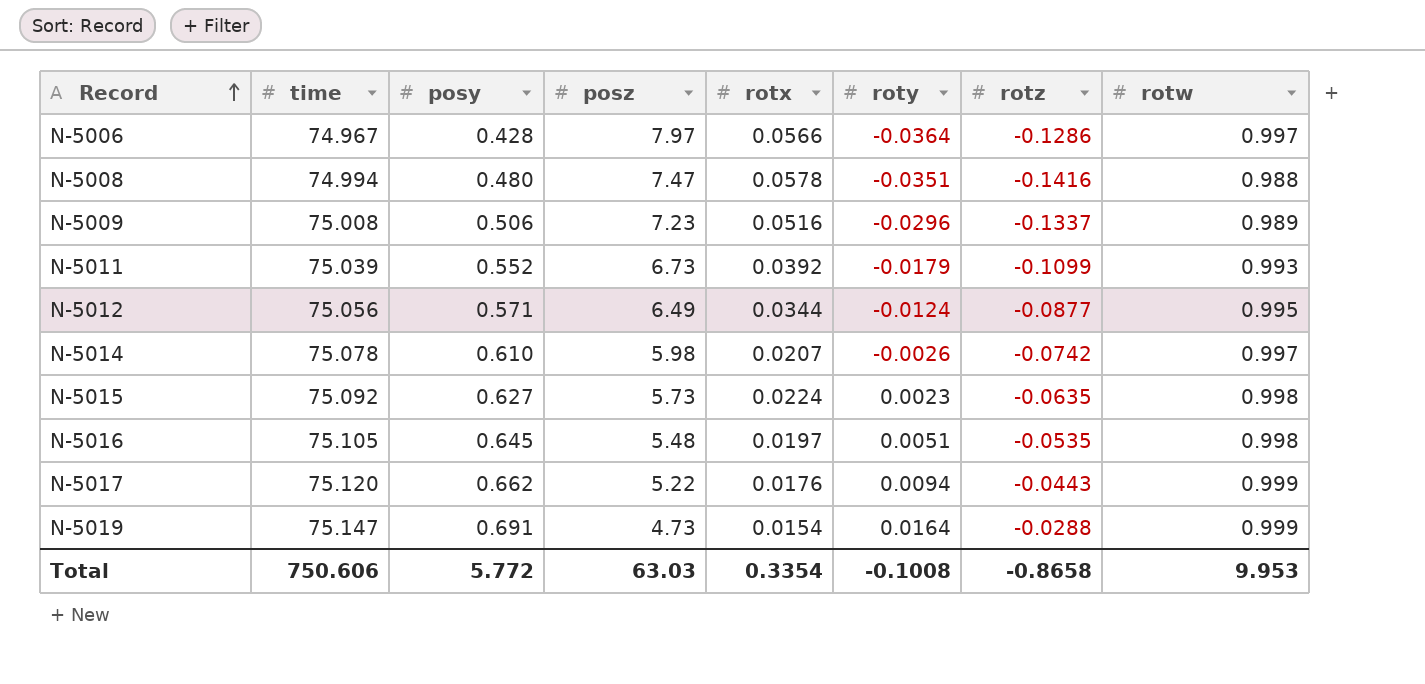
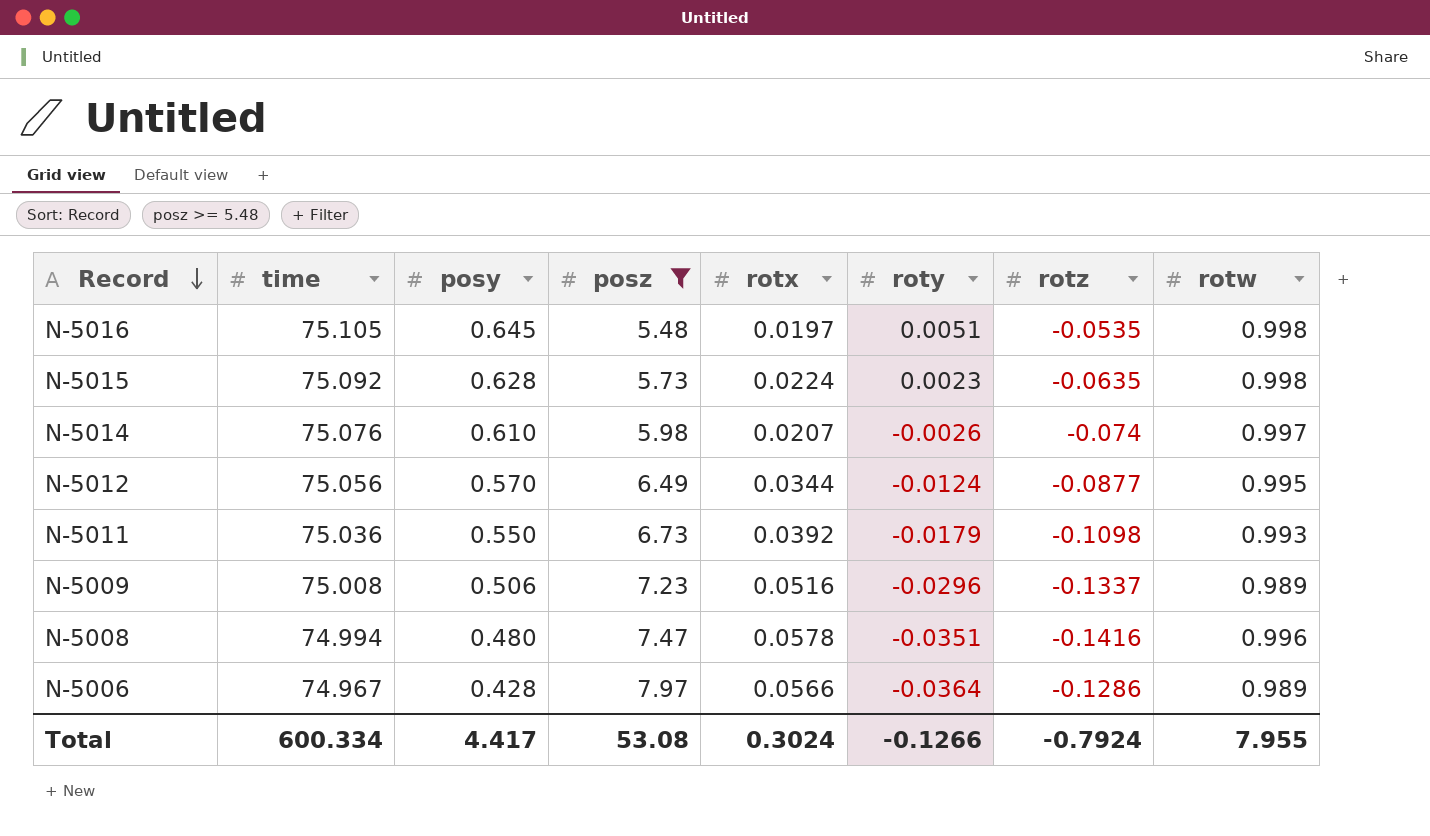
filter: none -> posz >= 5.48
row order: Record ascending -> Record descending
N-5015 | posy: 0.627 -> 0.628
N-5014 | time: 75.078 -> 75.076
N-5014 | rotz: -0.0742 -> -0.074
N-5012 | posy: 0.571 -> 0.570
N-5011 | time: 75.039 -> 75.036
N-5011 | posy: 0.552 -> 0.550
N-5011 | rotz: -0.1099 -> -0.1098
N-5008 | rotw: 0.988 -> 0.996
N-5006 | rotw: 0.997 -> 0.989
Total | time: 750.606 -> 600.334
Total | posy: 5.772 -> 4.417
Total | posz: 63.03 -> 53.08
Total | rotx: 0.3354 -> 0.3024
Total | roty: -0.1008 -> -0.1266
Total | rotz: -0.8658 -> -0.7924
Total | rotw: 9.953 -> 7.955

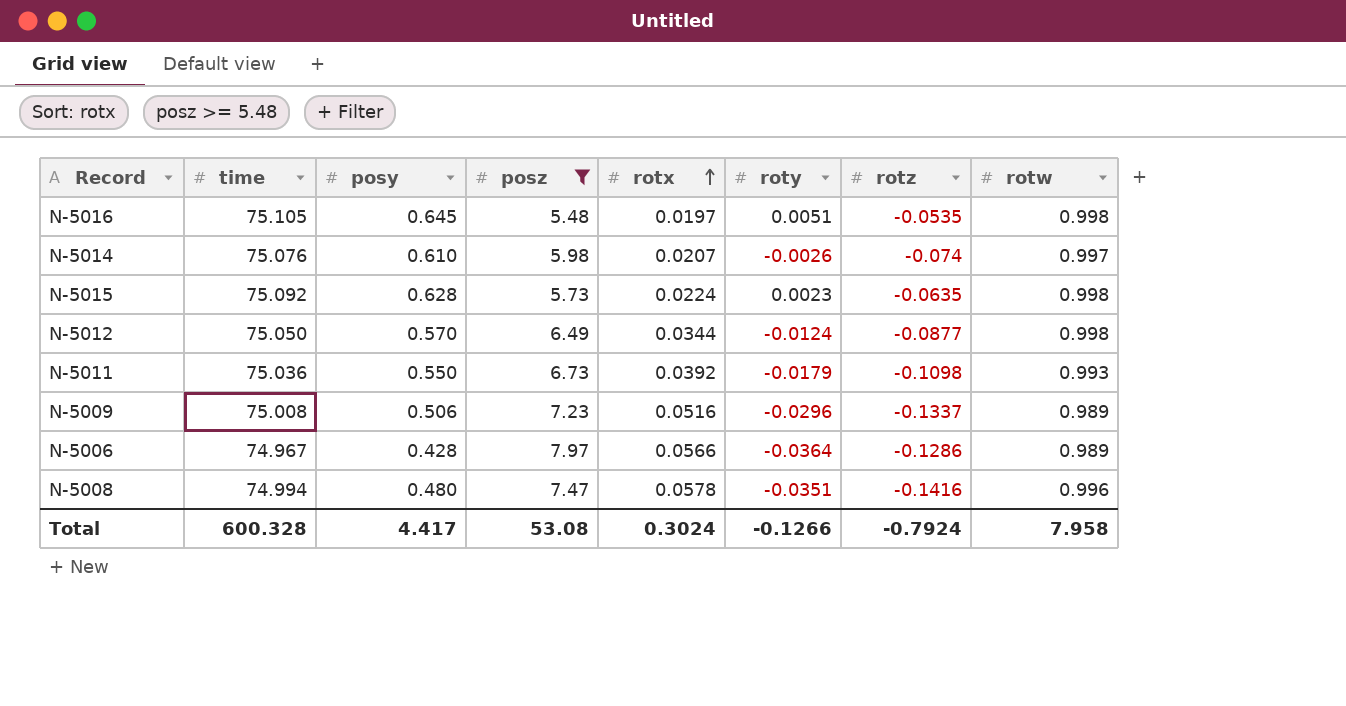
row order: Record descending -> rotx ascending
N-5012 | time: 75.056 -> 75.050
N-5012 | rotw: 0.995 -> 0.998
Total | time: 600.334 -> 600.328
Total | rotw: 7.955 -> 7.958

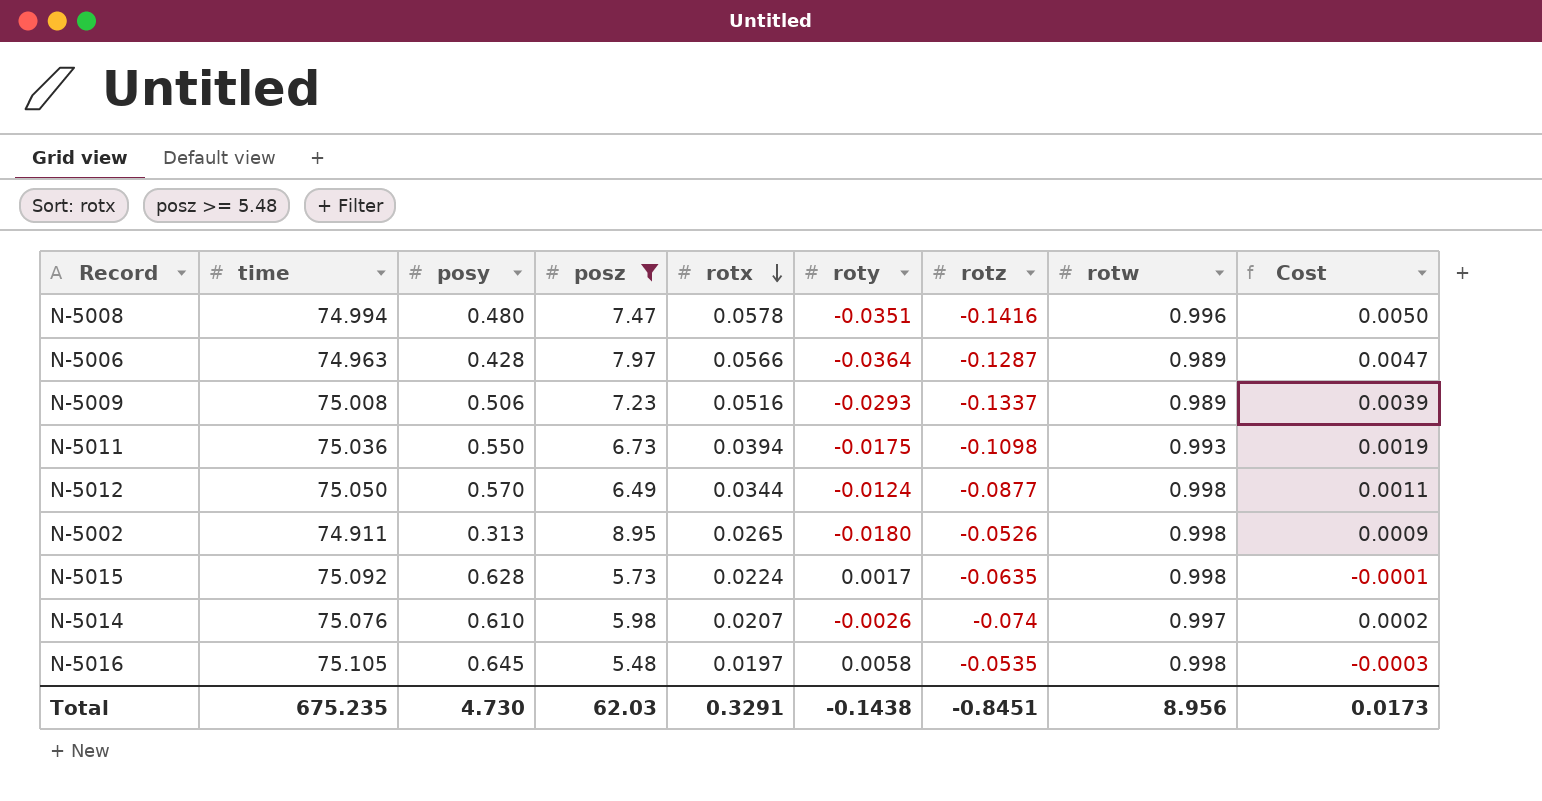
row order: rotx ascending -> rotx descending
column Cost | formula: none -> [roty] * [rotz]
N-5006 | time: 74.967 -> 74.963
N-5006 | rotz: -0.1286 -> -0.1287
N-5009 | roty: -0.0296 -> -0.0293
N-5011 | rotx: 0.0392 -> 0.0394
N-5011 | roty: -0.0179 -> -0.0175
row N-5002: none -> 74.911 | 0.313 | 8.95 | 0.0265 | -0.0180 | -0.0526 | 0.998 | 0.0009
N-5015 | roty: 0.0023 -> 0.0017
N-5016 | roty: 0.0051 -> 0.0058
Total | time: 600.328 -> 675.235
Total | posy: 4.417 -> 4.730
Total | posz: 53.08 -> 62.03
Total | rotx: 0.3024 -> 0.3291
Total | roty: -0.1266 -> -0.1438
Total | rotz: -0.7924 -> -0.8451
Total | rotw: 7.958 -> 8.956

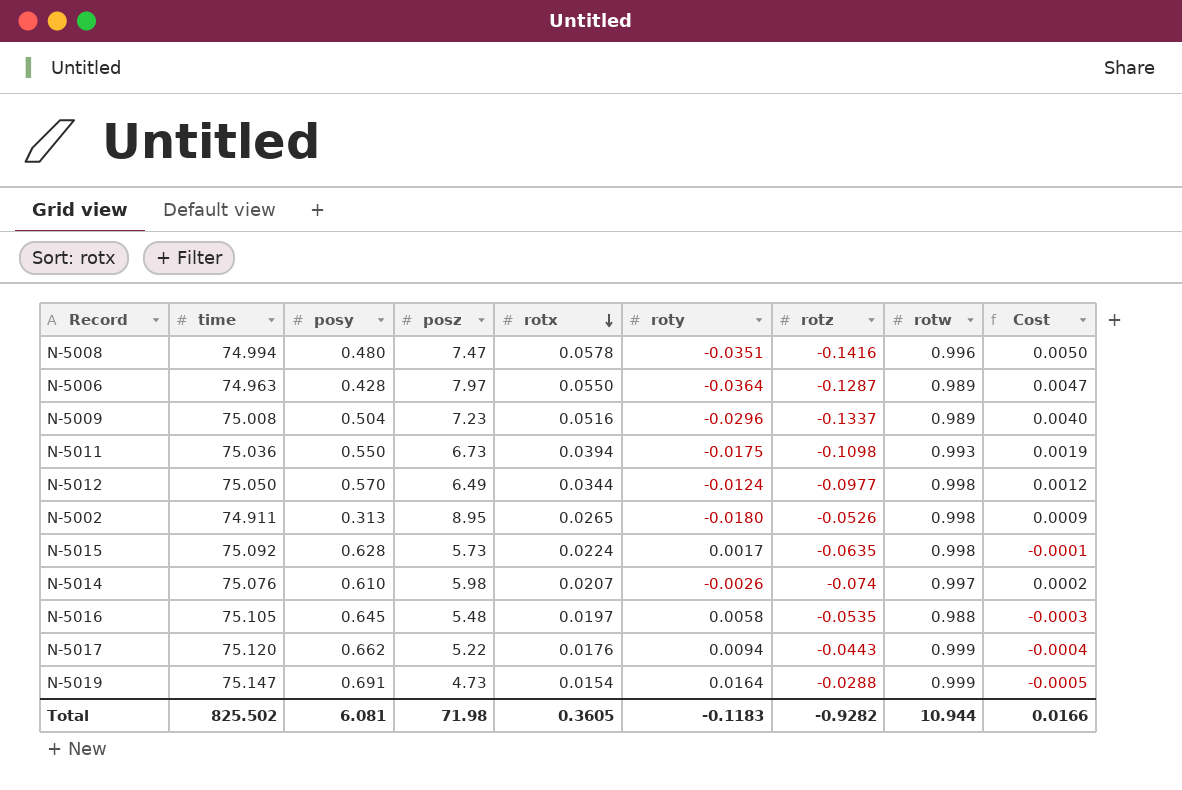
filter: posz >= 5.48 -> none
N-5006 | rotx: 0.0566 -> 0.0550
N-5009 | posy: 0.506 -> 0.504
N-5009 | roty: -0.0293 -> -0.0296
N-5009 | Cost: 0.0039 -> 0.0040
N-5012 | rotz: -0.0877 -> -0.0977
N-5012 | Cost: 0.0011 -> 0.0012
N-5016 | rotw: 0.998 -> 0.988
Total | time: 675.235 -> 825.502
Total | posy: 4.730 -> 6.081
Total | posz: 62.03 -> 71.98
Total | rotx: 0.3291 -> 0.3605
Total | roty: -0.1438 -> -0.1183
Total | rotz: -0.8451 -> -0.9282
Total | rotw: 8.956 -> 10.944
Total | Cost: 0.0173 -> 0.0166

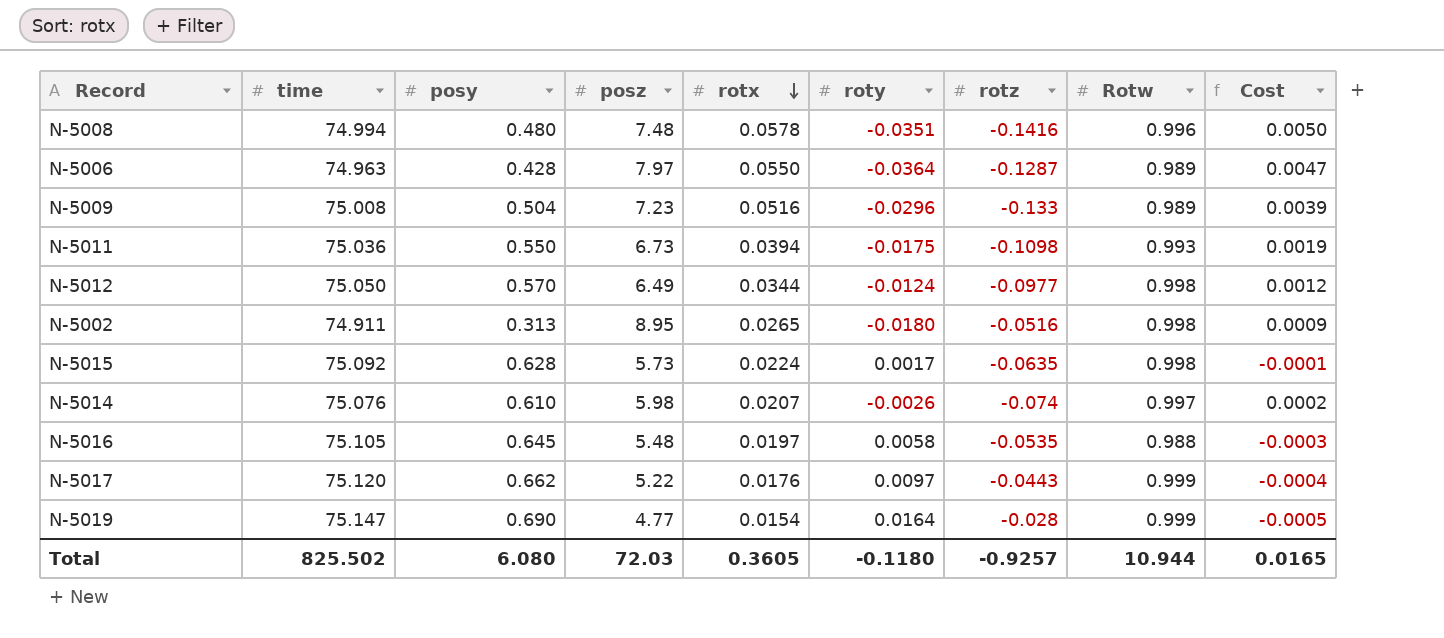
column name: rotw -> Rotw
N-5008 | posz: 7.47 -> 7.48
N-5009 | rotz: -0.1337 -> -0.133
N-5009 | Cost: 0.0040 -> 0.0039
N-5002 | rotz: -0.0526 -> -0.0516
N-5017 | roty: 0.0094 -> 0.0097
N-5019 | posy: 0.691 -> 0.690
N-5019 | posz: 4.73 -> 4.77
N-5019 | rotz: -0.0288 -> -0.028
Total | posy: 6.081 -> 6.080
Total | posz: 71.98 -> 72.03
Total | roty: -0.1183 -> -0.1180
Total | rotz: -0.9282 -> -0.9257
Total | Cost: 0.0166 -> 0.0165

